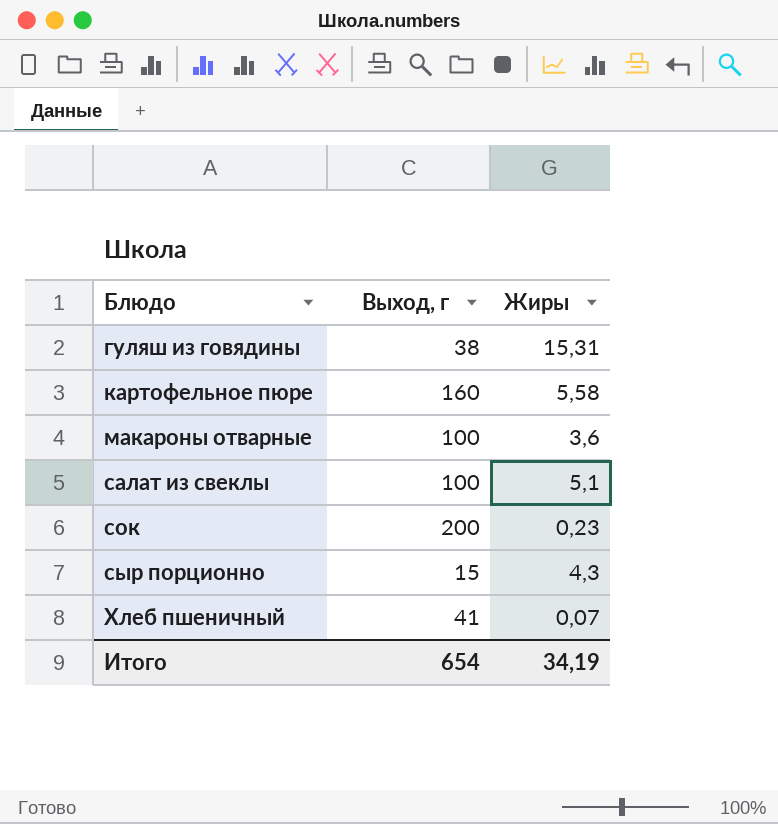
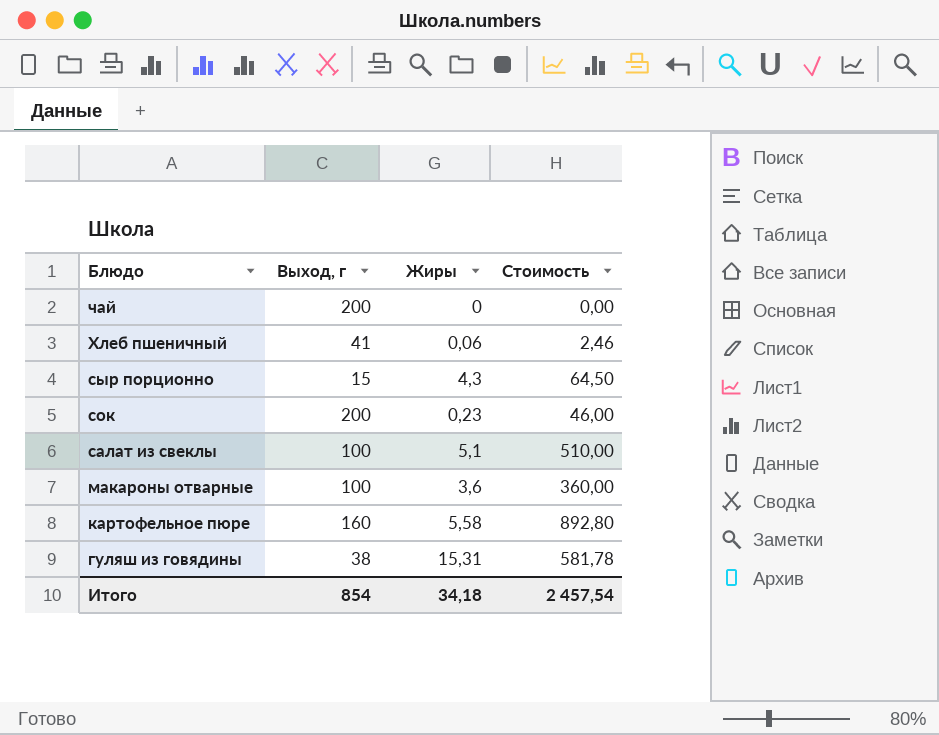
row order: Блюдо ascending -> Блюдо descending
column Стоимость | formula: none -> [Выход, г] * [Жиры]
row чай: none -> 200 | 0 | 0,00
Хлеб пшеничный | Жиры: 0,07 -> 0,06
Итого | Выход, г: 654 -> 854
Итого | Жиры: 34,19 -> 34,18

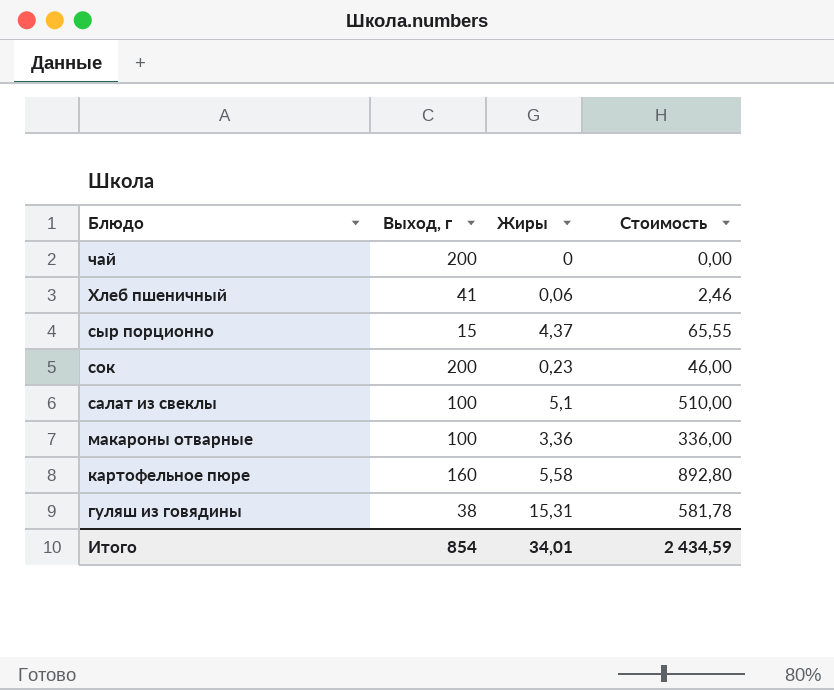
сыр порционно | Жиры: 4,3 -> 4,37
сыр порционно | Стоимость: 64,50 -> 65,55
макароны отварные | Жиры: 3,6 -> 3,36
макароны отварные | Стоимость: 360,00 -> 336,00
Итого | Жиры: 34,18 -> 34,01
Итого | Стоимость: 2 457,54 -> 2 434,59

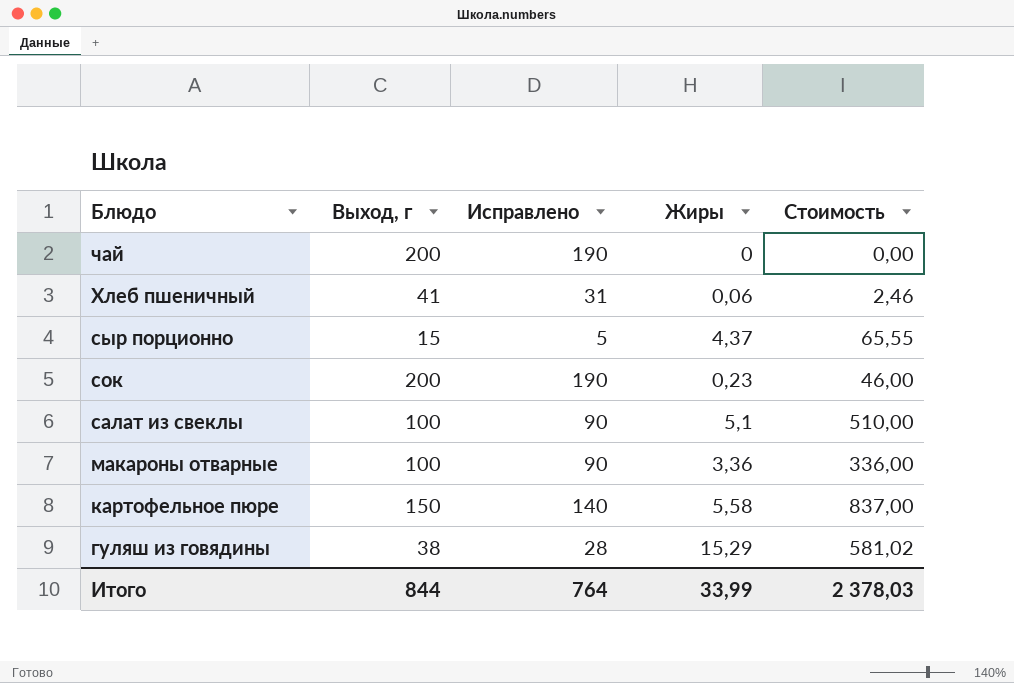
column Исправлено | formula: none -> [Выход, г] - 10
картофельное пюре | Выход, г: 160 -> 150
картофельное пюре | Стоимость: 892,80 -> 837,00
гуляш из говядины | Жиры: 15,31 -> 15,29
гуляш из говядины | Стоимость: 581,78 -> 581,02
Итого | Выход, г: 854 -> 844
Итого | Жиры: 34,01 -> 33,99
Итого | Стоимость: 2 434,59 -> 2 378,03

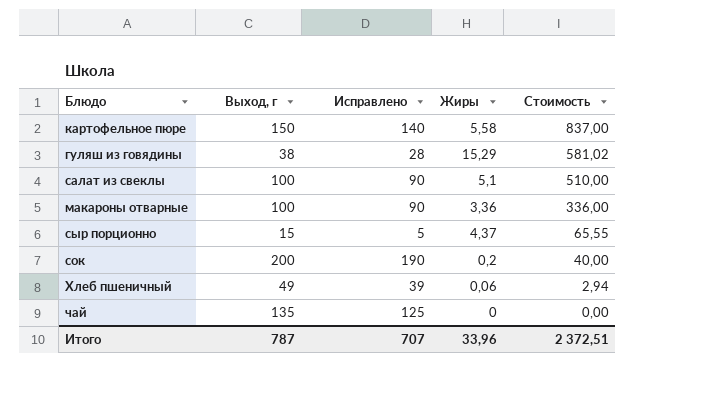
row order: Блюдо descending -> Стоимость descending
сок | Жиры: 0,23 -> 0,2
сок | Стоимость: 46,00 -> 40,00
Хлеб пшеничный | Выход, г: 41 -> 49
Хлеб пшеничный | Исправлено: 31 -> 39
Хлеб пшеничный | Стоимость: 2,46 -> 2,94
чай | Выход, г: 200 -> 135
чай | Исправлено: 190 -> 125
Итого | Выход, г: 844 -> 787
Итого | Исправлено: 764 -> 707
Итого | Жиры: 33,99 -> 33,96
Итого | Стоимость: 2 378,03 -> 2 372,51

